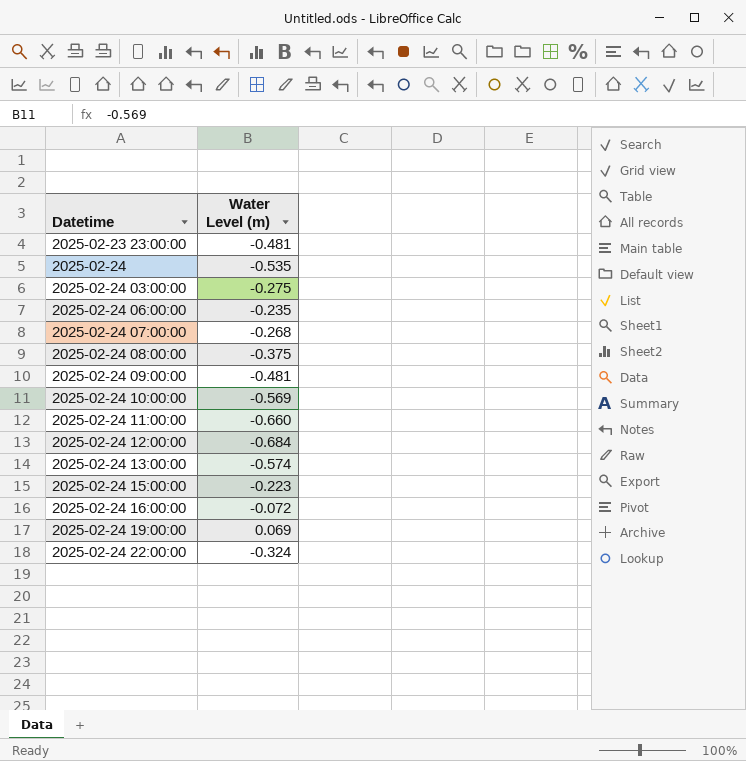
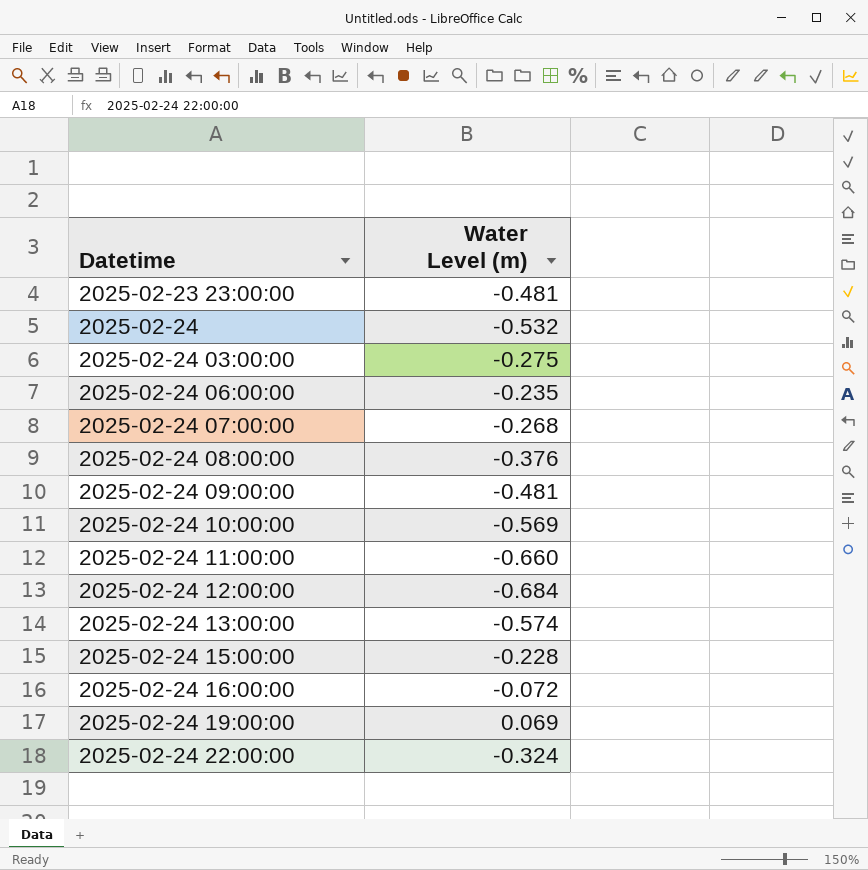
2025-02-24 | Water Level (m): -0.535 -> -0.532
2025-02-24 08:00:00 | Water Level (m): -0.375 -> -0.376
2025-02-24 15:00:00 | Water Level (m): -0.223 -> -0.228

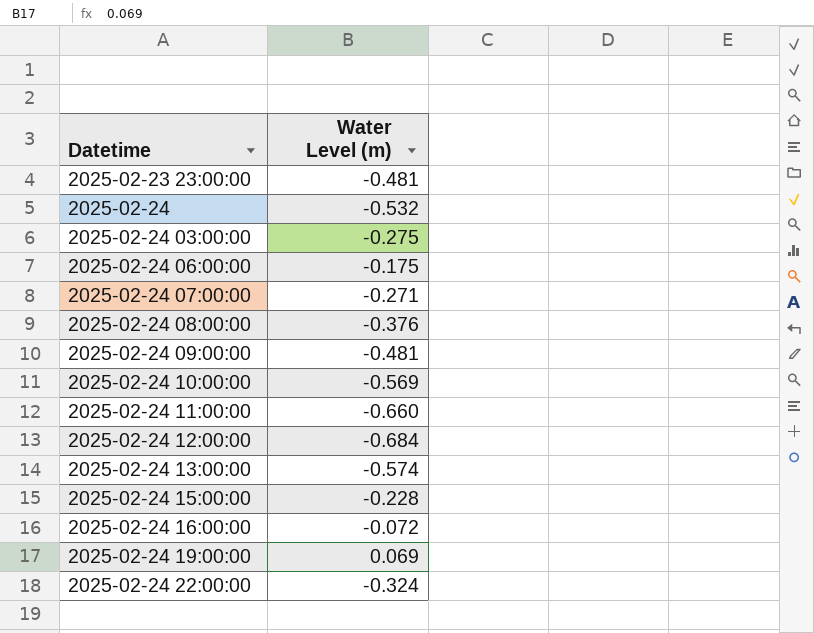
2025-02-24 06:00:00 | Water Level (m): -0.235 -> -0.175
2025-02-24 07:00:00 | Water Level (m): -0.268 -> -0.271

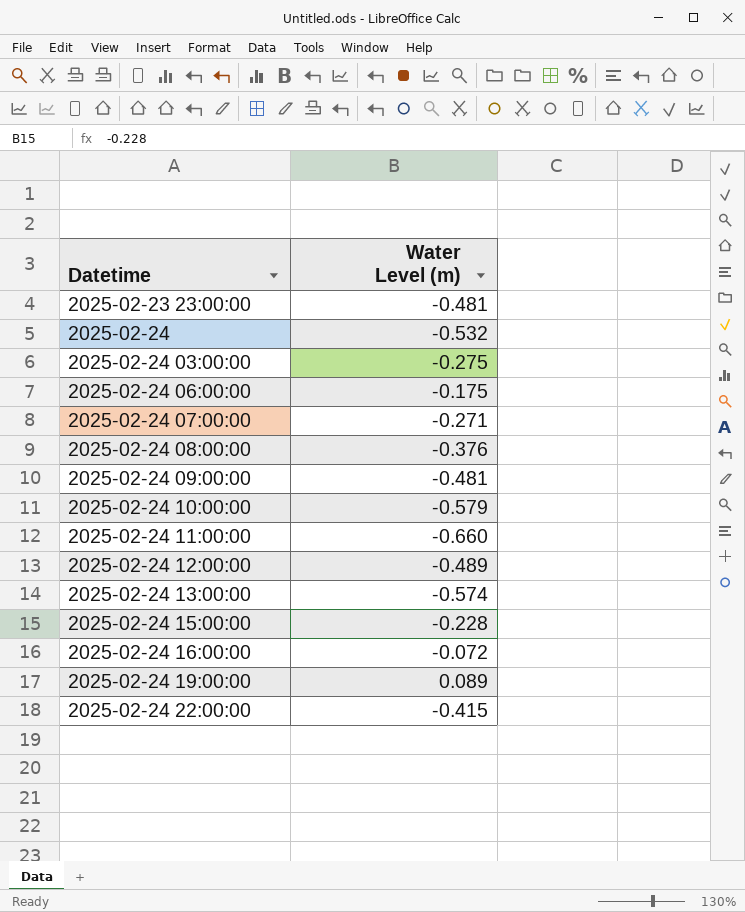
2025-02-24 10:00:00 | Water Level (m): -0.569 -> -0.579
2025-02-24 12:00:00 | Water Level (m): -0.684 -> -0.489
2025-02-24 19:00:00 | Water Level (m): 0.069 -> 0.089
2025-02-24 22:00:00 | Water Level (m): -0.324 -> -0.415

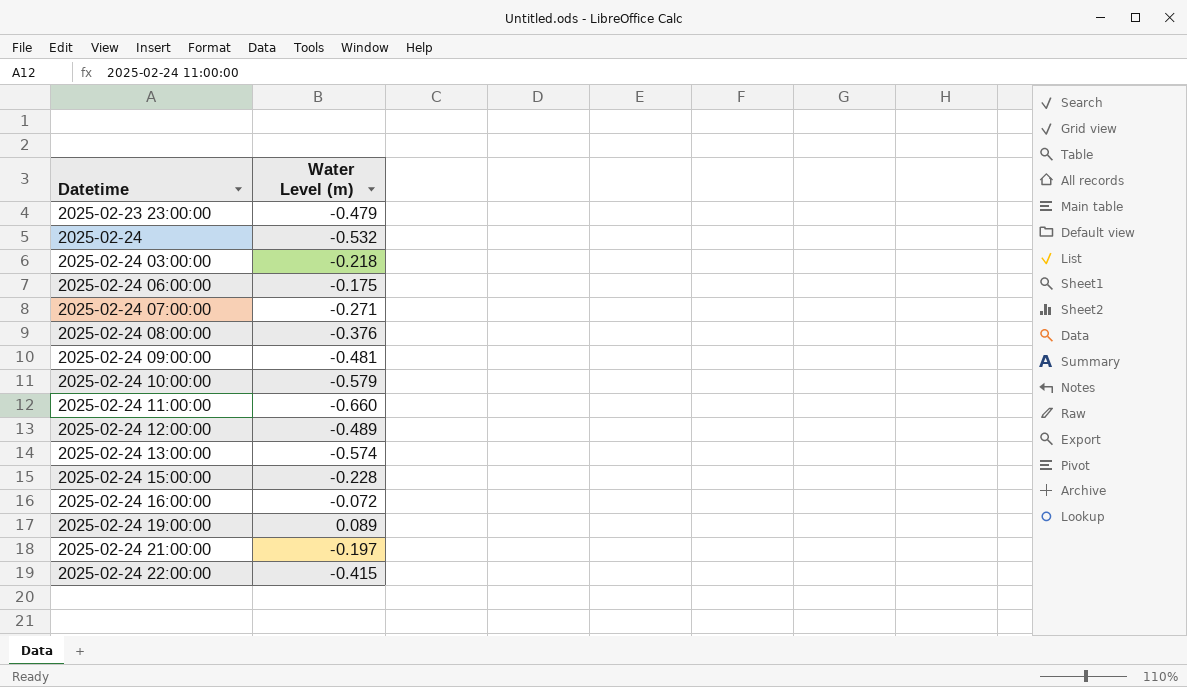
2025-02-23 23:00:00 | Water Level (m): -0.481 -> -0.479
2025-02-24 03:00:00 | Water Level (m): -0.275 -> -0.218
row 2025-02-24 21:00:00: none -> -0.197

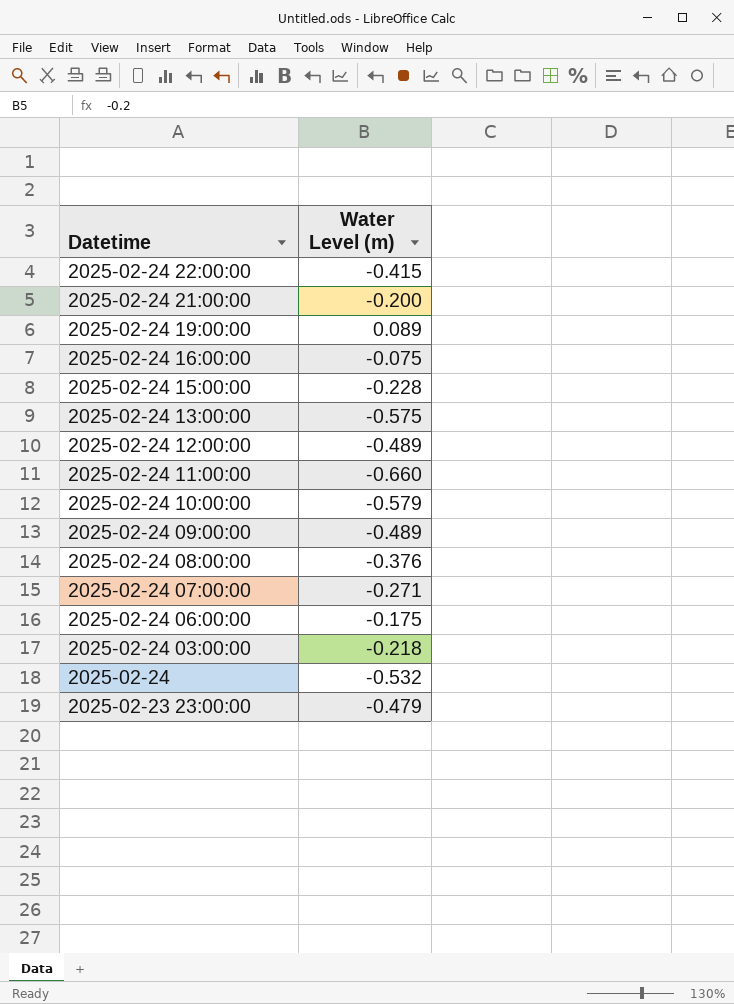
row order: Datetime ascending -> Datetime descending
2025-02-24 21:00:00 | Water Level (m): -0.197 -> -0.200
2025-02-24 16:00:00 | Water Level (m): -0.072 -> -0.075
2025-02-24 13:00:00 | Water Level (m): -0.574 -> -0.575
2025-02-24 09:00:00 | Water Level (m): -0.481 -> -0.489

